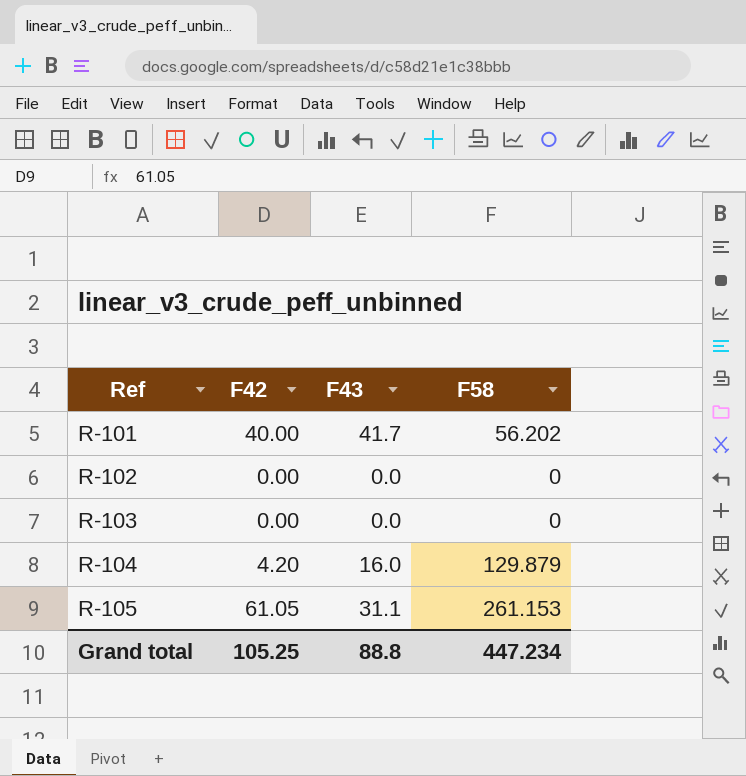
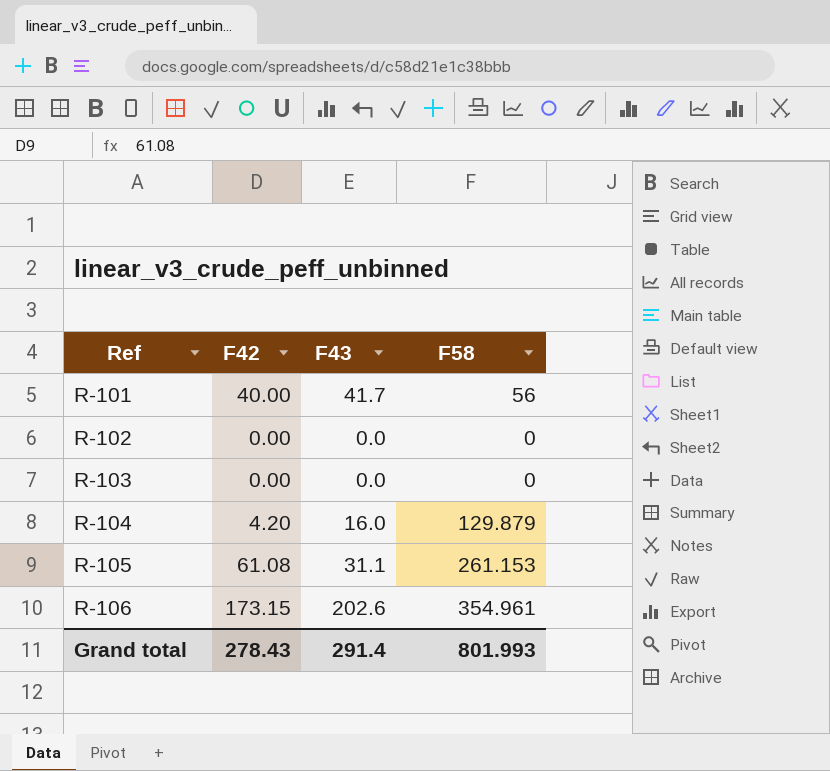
R-101 | F58: 56.202 -> 56
R-105 | F42: 61.05 -> 61.08
row R-106: none -> 173.15 | 202.6 | 354.961
Grand total | F42: 105.25 -> 278.43
Grand total | F43: 88.8 -> 291.4
Grand total | F58: 447.234 -> 801.993

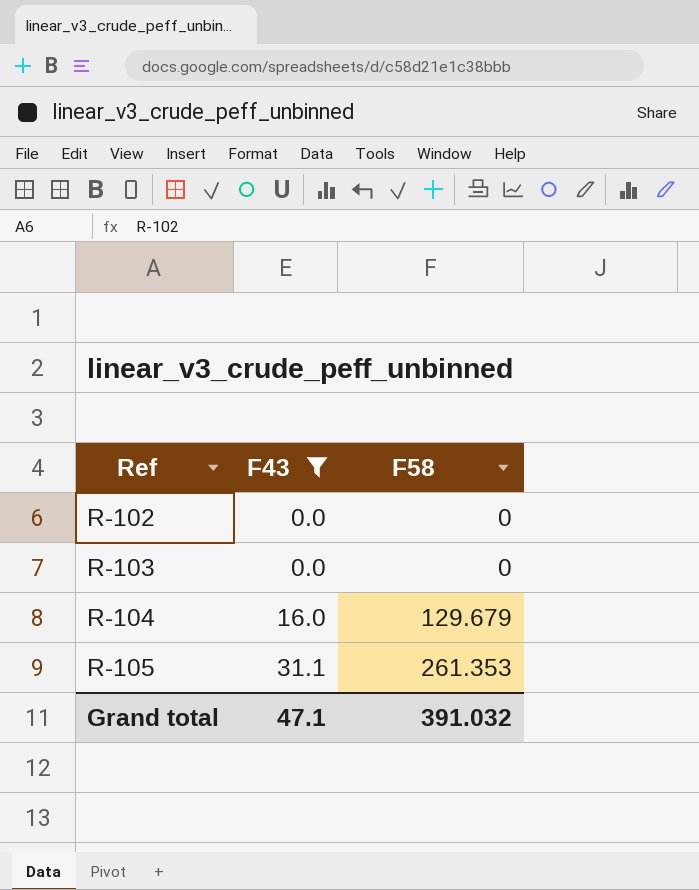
filter: none -> F43 <= 31.1
column F42 | position: 2 -> none
R-104 | F58: 129.879 -> 129.679
R-105 | F58: 261.153 -> 261.353
Grand total | F43: 291.4 -> 47.1
Grand total | F58: 801.993 -> 391.032

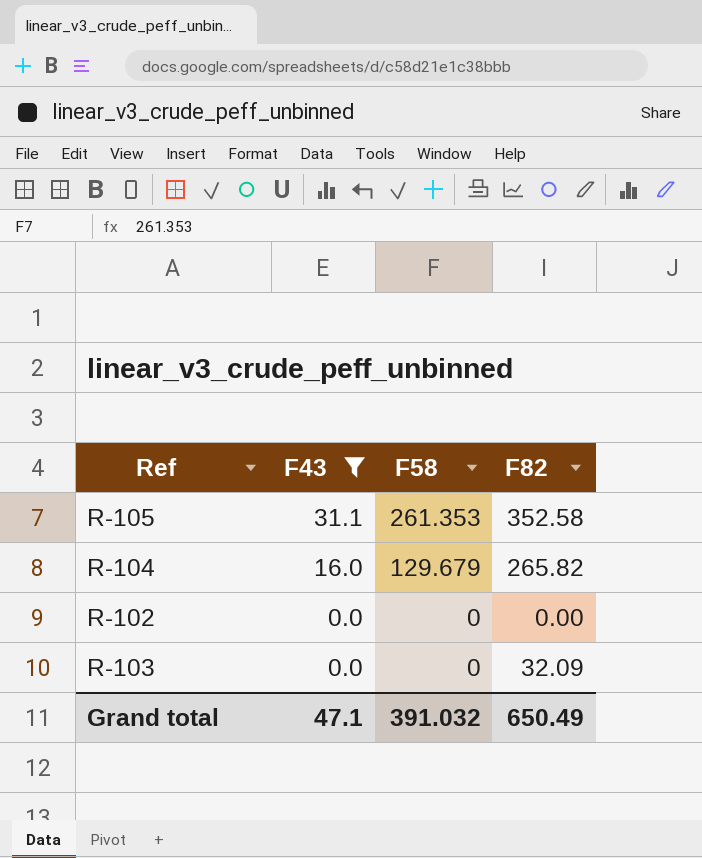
row order: Ref ascending -> F43 descending
column F82 | position: none -> 4

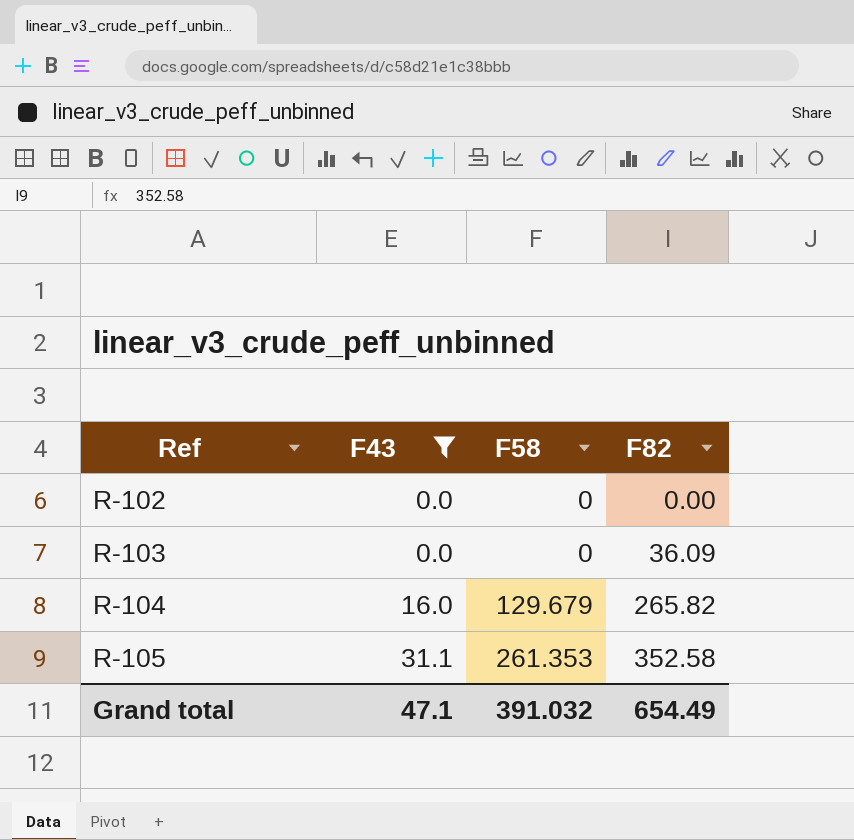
row order: F43 descending -> Ref ascending
R-103 | F82: 32.09 -> 36.09
Grand total | F82: 650.49 -> 654.49

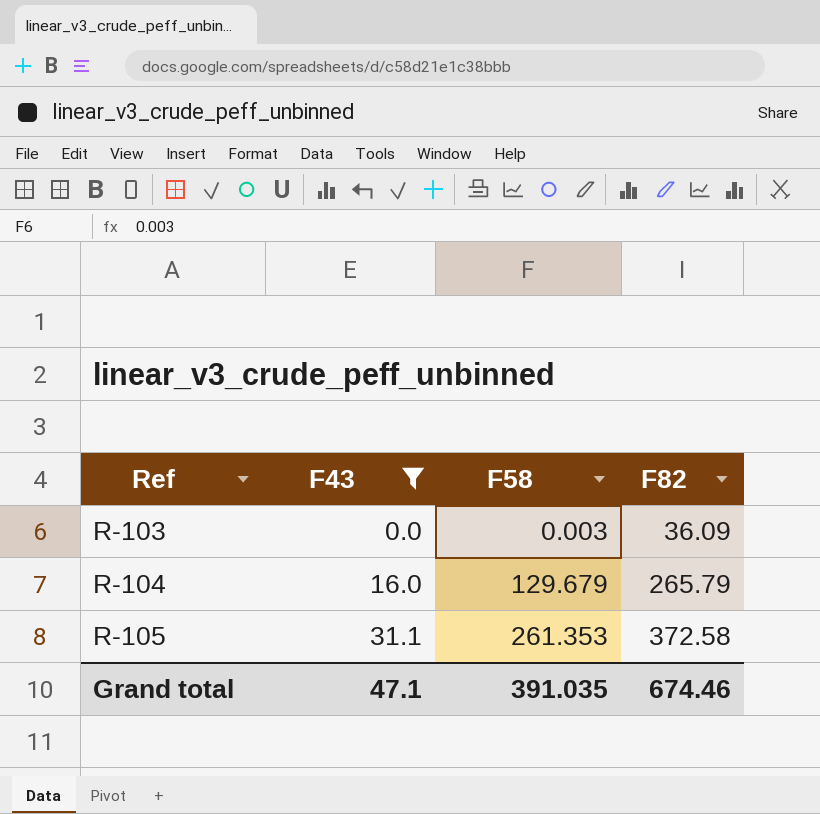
row R-102: 0.0 | 0 | 0.00 -> none
R-103 | F58: 0 -> 0.003
R-104 | F82: 265.82 -> 265.79
R-105 | F82: 352.58 -> 372.58
Grand total | F58: 391.032 -> 391.035
Grand total | F82: 654.49 -> 674.46

